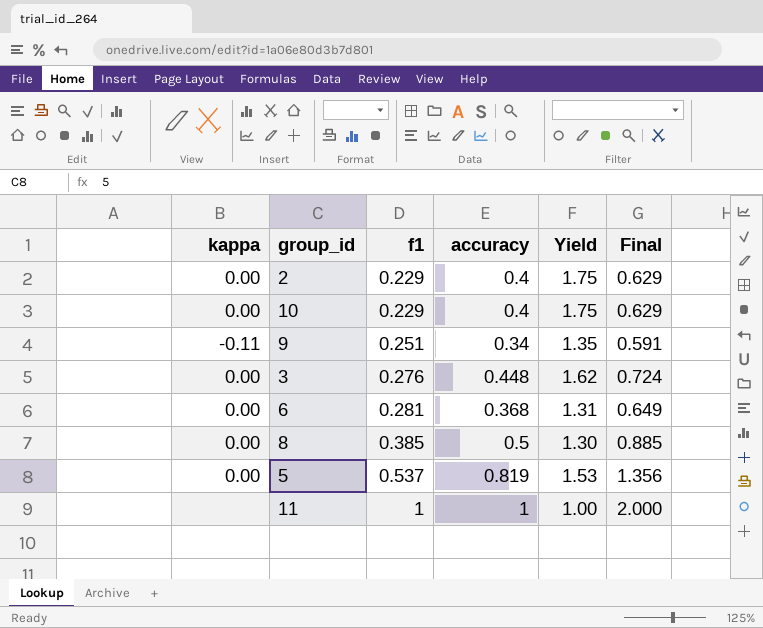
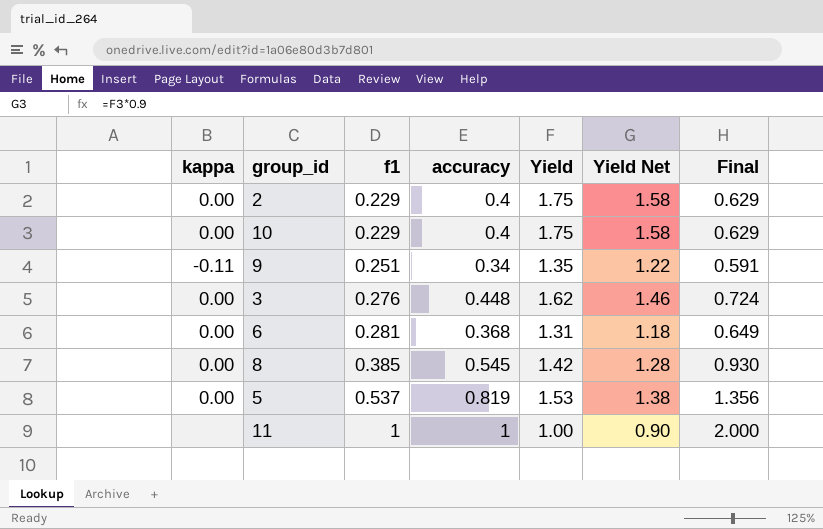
column Yield Net | formula: none -> [Yield] * 0.9
8 | accuracy: 0.5 -> 0.545
8 | Yield: 1.30 -> 1.42
8 | Final: 0.885 -> 0.930

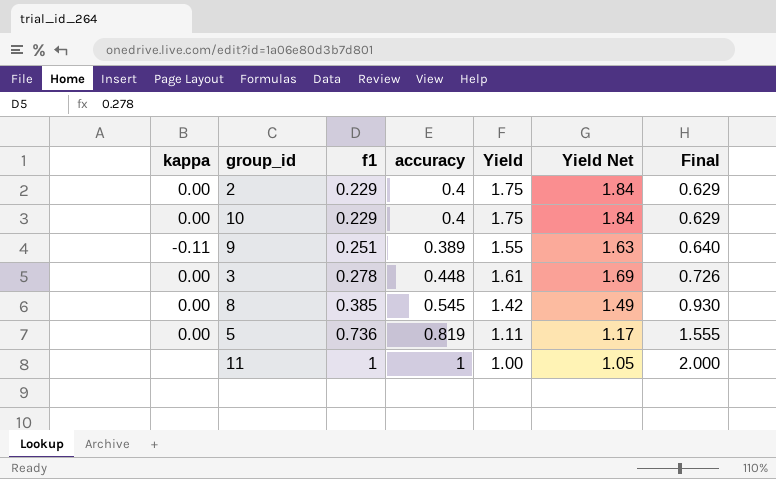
column Yield Net | formula: [Yield] * 0.9 -> [Yield] * 1.05
row 6: 0.00 | 0.281 | 0.368 | 1.31 | 1.18 | 0.649 -> none
9 | accuracy: 0.34 -> 0.389
9 | Yield: 1.35 -> 1.55
9 | Final: 0.591 -> 0.640
3 | f1: 0.276 -> 0.278
3 | Yield: 1.62 -> 1.61
3 | Final: 0.724 -> 0.726
5 | f1: 0.537 -> 0.736
5 | Yield: 1.53 -> 1.11
5 | Final: 1.356 -> 1.555

